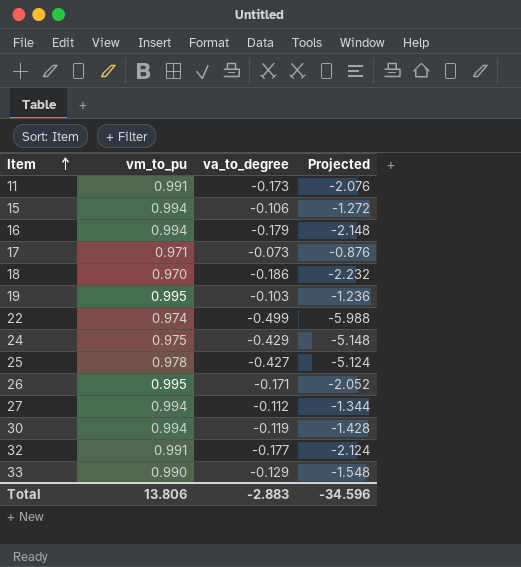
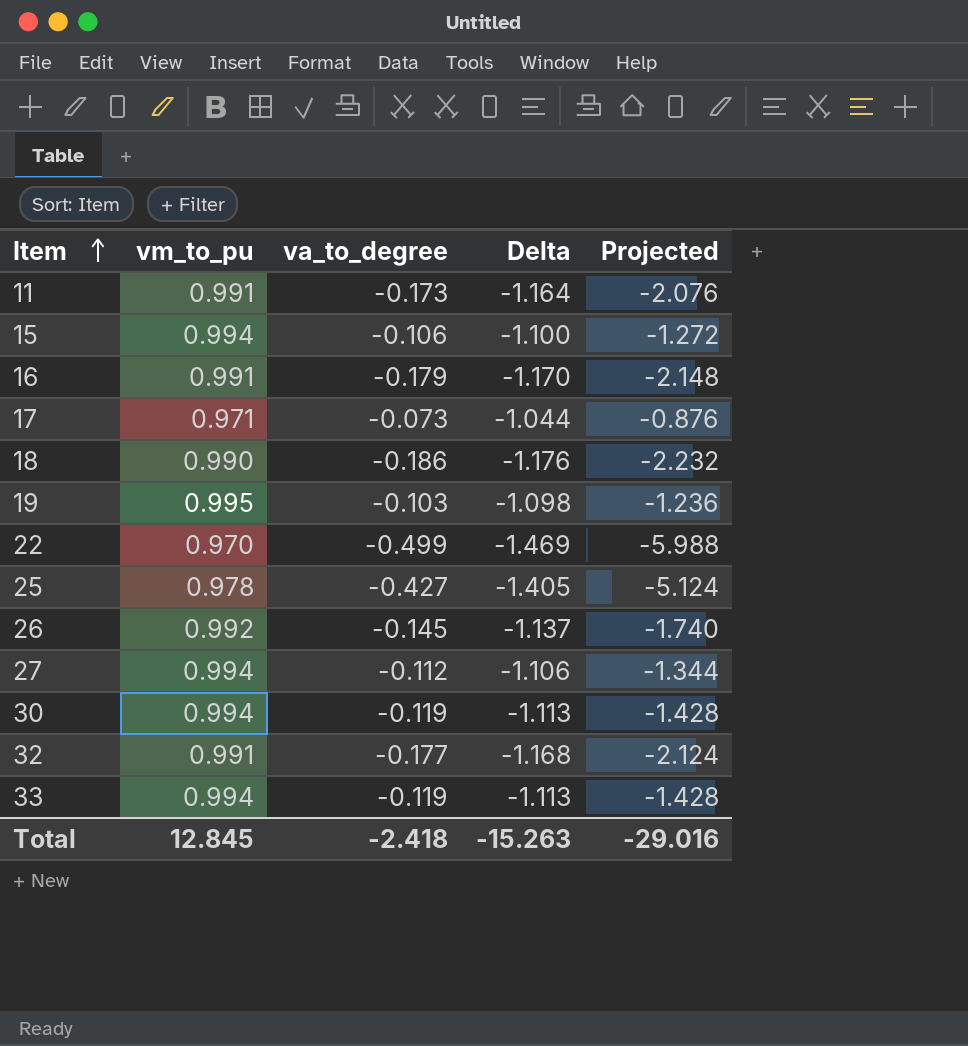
column Delta | formula: none -> [va_to_degree] - [vm_to_pu]
row 24: 0.975 | -0.429 | -5.148 -> none
16 | vm_to_pu: 0.994 -> 0.991
18 | vm_to_pu: 0.970 -> 0.990
22 | vm_to_pu: 0.974 -> 0.970
26 | vm_to_pu: 0.995 -> 0.992
26 | va_to_degree: -0.171 -> -0.145
26 | Projected: -2.052 -> -1.740
33 | vm_to_pu: 0.990 -> 0.994
33 | va_to_degree: -0.129 -> -0.119
33 | Projected: -1.548 -> -1.428
Total | vm_to_pu: 13.806 -> 12.845
Total | va_to_degree: -2.883 -> -2.418
Total | Projected: -34.596 -> -29.016

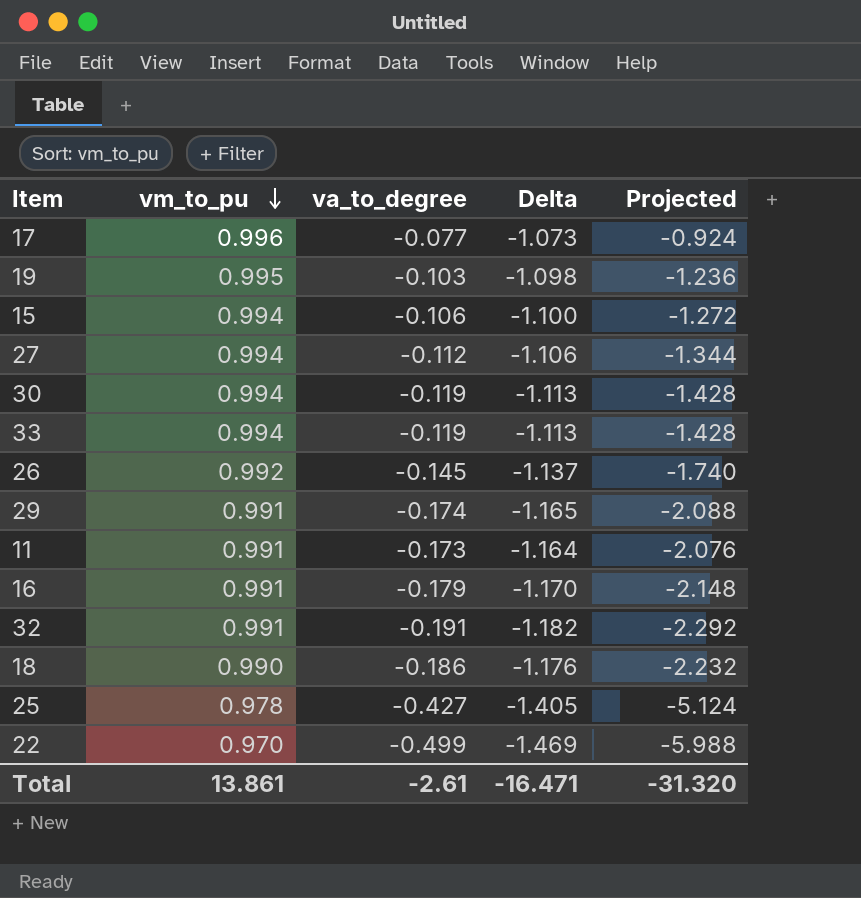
row order: Item ascending -> vm_to_pu descending
17 | vm_to_pu: 0.971 -> 0.996
17 | va_to_degree: -0.073 -> -0.077
17 | Delta: -1.044 -> -1.073
17 | Projected: -0.876 -> -0.924
row 29: none -> 0.991 | -0.174 | -1.165 | -2.088
32 | va_to_degree: -0.177 -> -0.191
32 | Delta: -1.168 -> -1.182
32 | Projected: -2.124 -> -2.292
Total | vm_to_pu: 12.845 -> 13.861
Total | va_to_degree: -2.418 -> -2.61
Total | Delta: -15.263 -> -16.471
Total | Projected: -29.016 -> -31.320

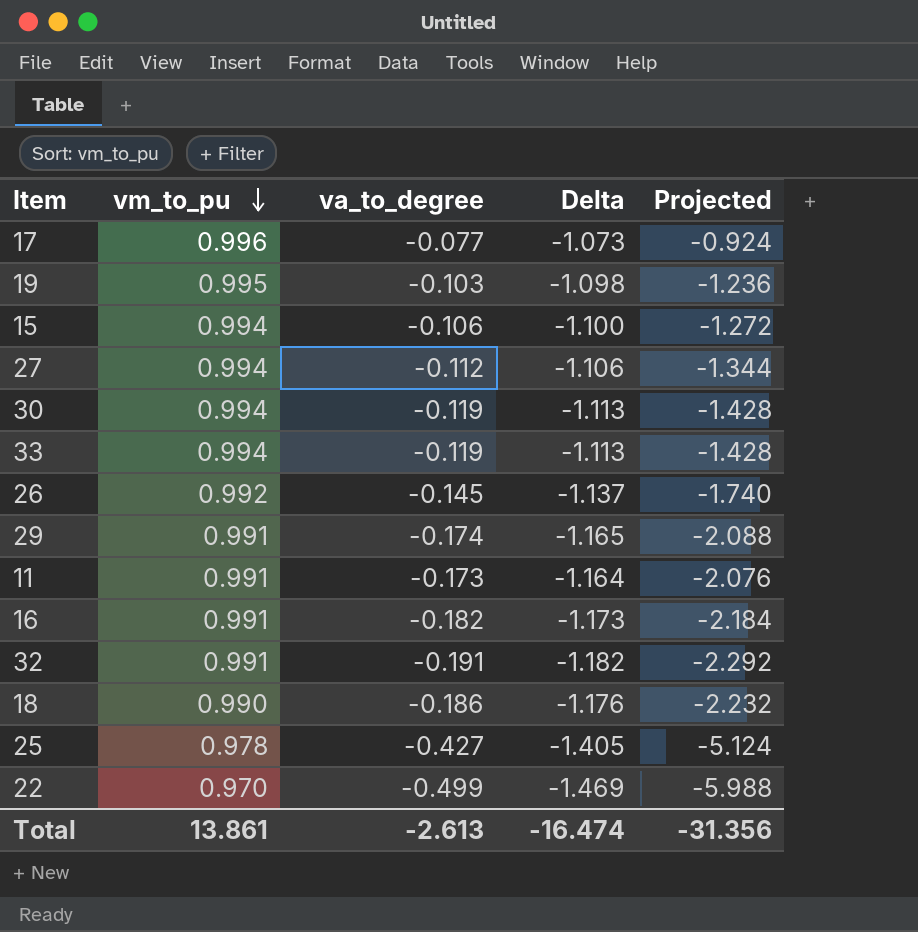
16 | va_to_degree: -0.179 -> -0.182
16 | Delta: -1.170 -> -1.173
16 | Projected: -2.148 -> -2.184
Total | va_to_degree: -2.61 -> -2.613
Total | Delta: -16.471 -> -16.474
Total | Projected: -31.320 -> -31.356

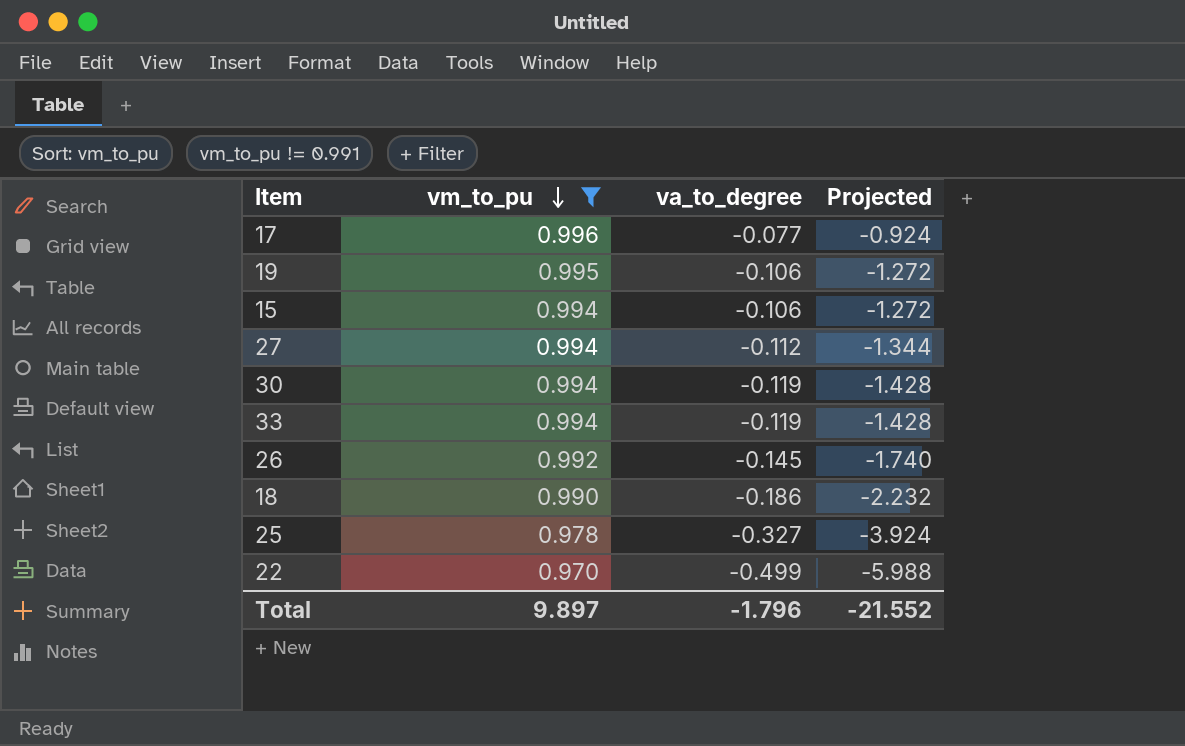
filter: none -> vm_to_pu != 0.991
column Delta | formula: [va_to_degree] - [vm_to_pu] -> none
19 | va_to_degree: -0.103 -> -0.106
19 | Projected: -1.236 -> -1.272
25 | va_to_degree: -0.427 -> -0.327
25 | Projected: -5.124 -> -3.924
Total | vm_to_pu: 13.861 -> 9.897
Total | va_to_degree: -2.613 -> -1.796
Total | Projected: -31.356 -> -21.552

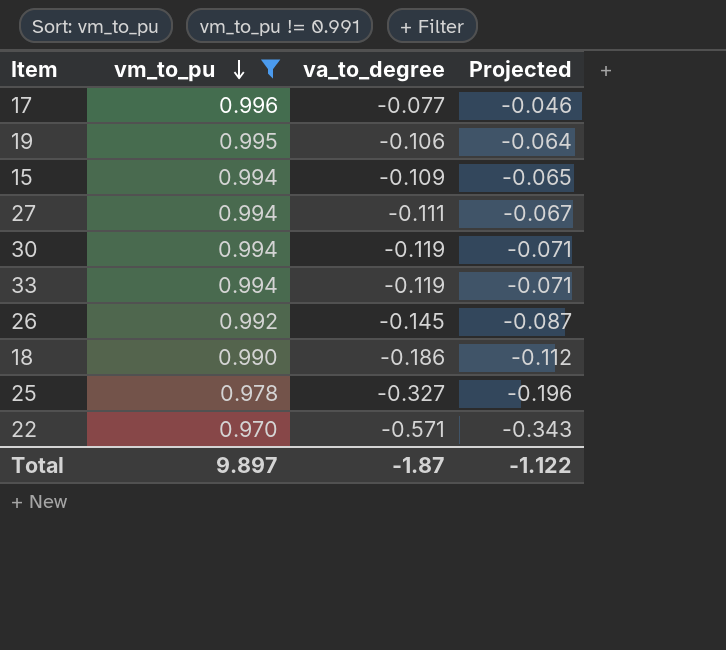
column Projected | formula: [va_to_degree] * 12 -> [va_to_degree] * 0.6
15 | va_to_degree: -0.106 -> -0.109
27 | va_to_degree: -0.112 -> -0.111
22 | va_to_degree: -0.499 -> -0.571
Total | va_to_degree: -1.796 -> -1.87
Total | Projected: -21.552 -> -1.122

